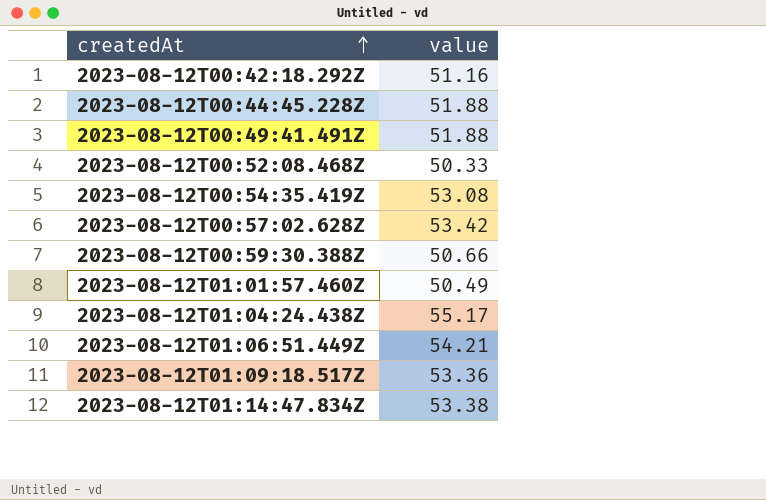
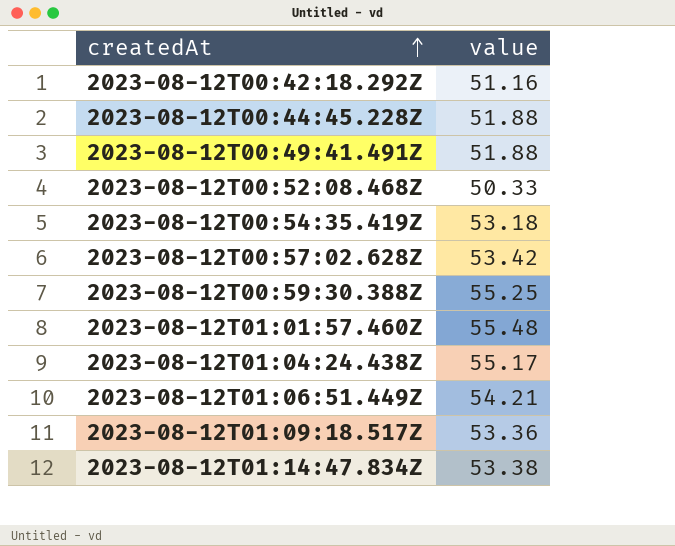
2023-08-12T00:54:35.419Z | value: 53.08 -> 53.18
2023-08-12T00:59:30.388Z | value: 50.66 -> 55.25
2023-08-12T01:01:57.460Z | value: 50.49 -> 55.48

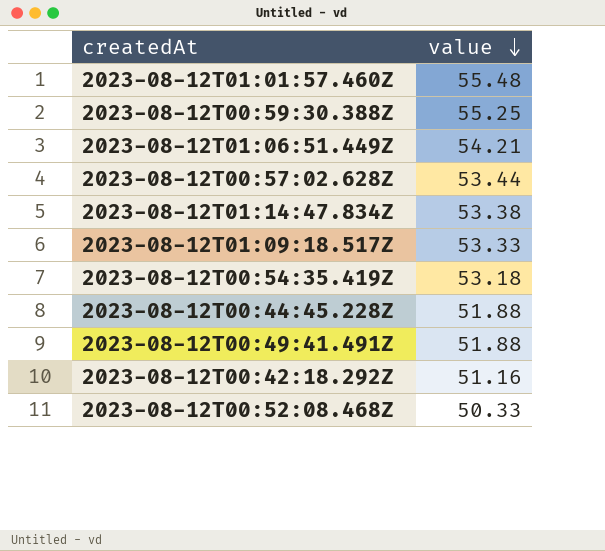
row order: createdAt ascending -> value descending
row 2023-08-12T01:04:24.438Z: 55.17 -> none
2023-08-12T00:57:02.628Z | value: 53.42 -> 53.44
2023-08-12T01:09:18.517Z | value: 53.36 -> 53.33

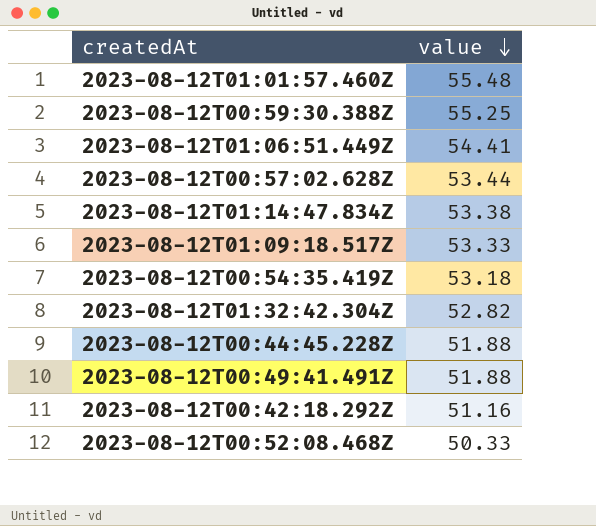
2023-08-12T01:06:51.449Z | value: 54.21 -> 54.41
row 2023-08-12T01:32:42.304Z: none -> 52.82

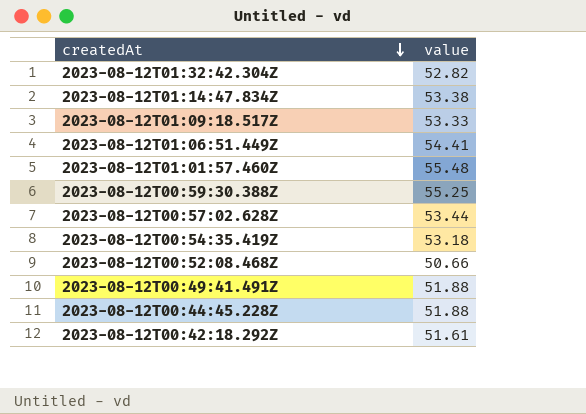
row order: value descending -> createdAt descending
2023-08-12T00:52:08.468Z | value: 50.33 -> 50.66
2023-08-12T00:42:18.292Z | value: 51.16 -> 51.61

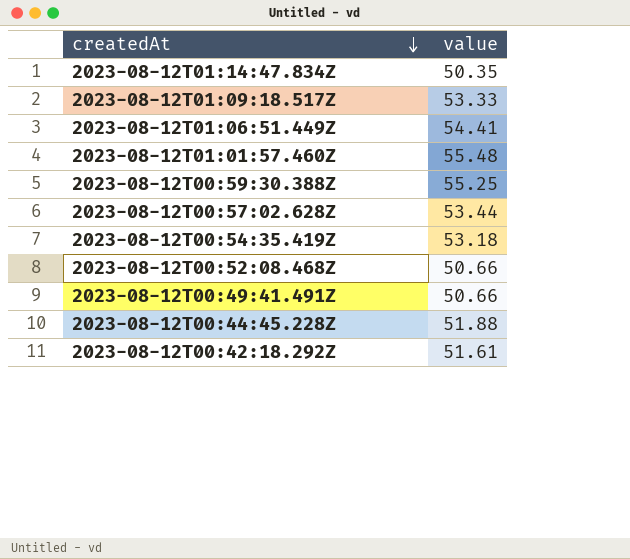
row 2023-08-12T01:32:42.304Z: 52.82 -> none
2023-08-12T01:14:47.834Z | value: 53.38 -> 50.35
2023-08-12T00:49:41.491Z | value: 51.88 -> 50.66

